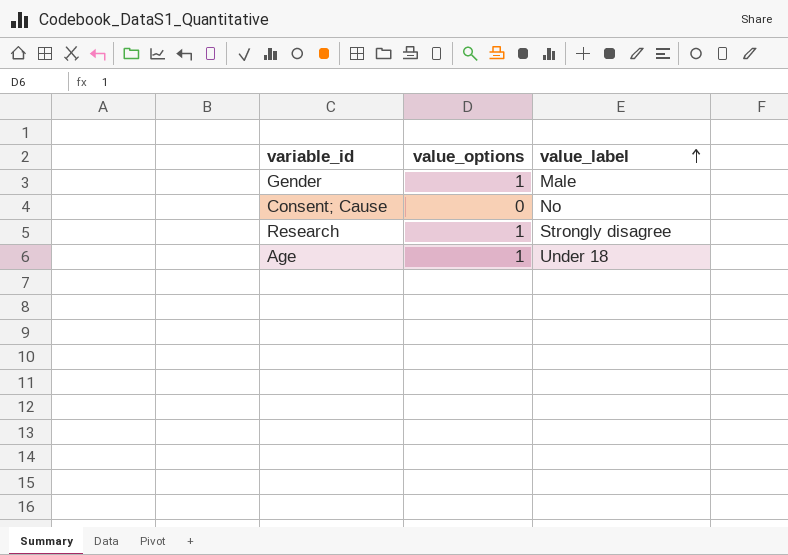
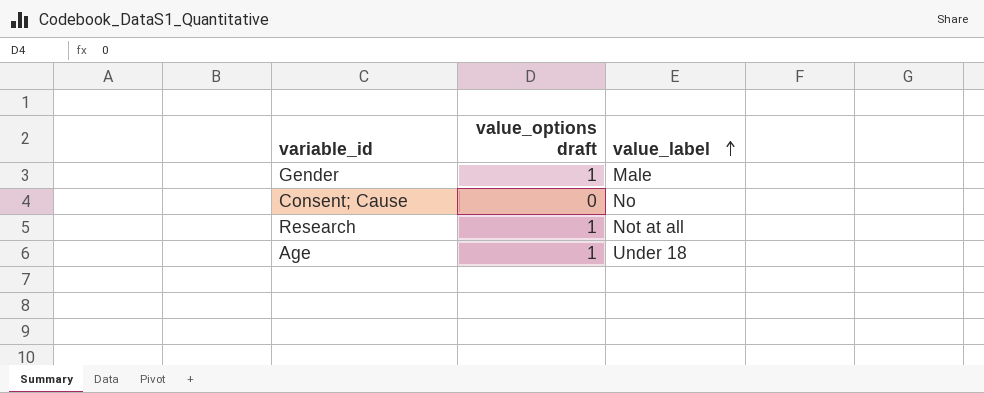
column name: value_options -> value_options draft
Research | value_label: Strongly disagree -> Not at all

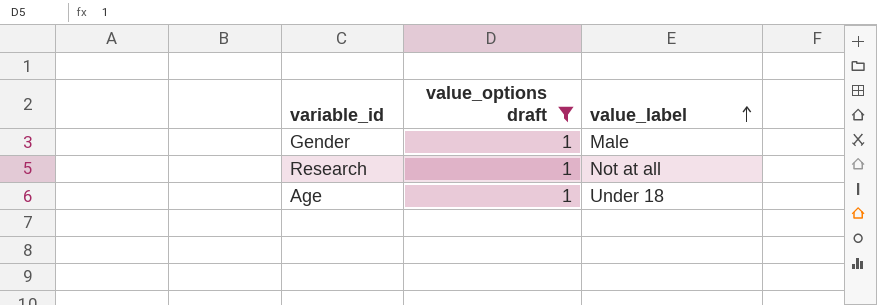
filter: none -> value_options draft = 1

